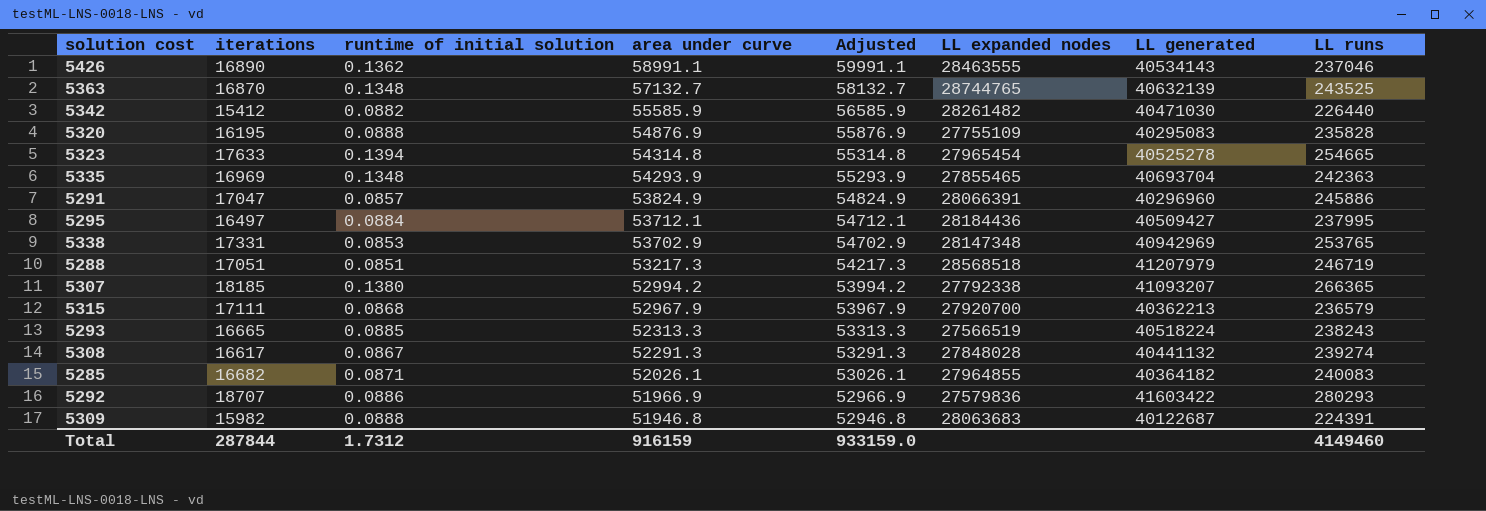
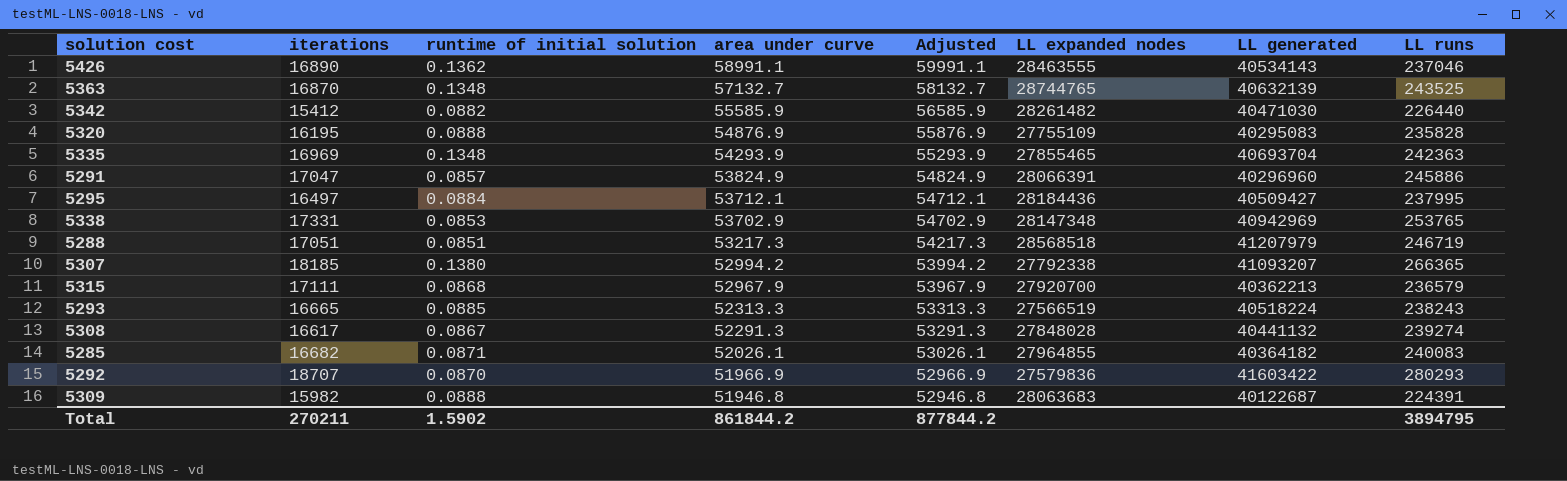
row 5323: 17633 | 0.1394 | 54314.8 | 55314.8 | 27965454 | 40525278 | 254665 -> none
5292 | runtime of initial solution: 0.0886 -> 0.0870
Total | iterations: 287844 -> 270211
Total | runtime of initial solution: 1.7312 -> 1.5902
Total | area under curve: 916159 -> 861844.2
Total | Adjusted: 933159.0 -> 877844.2
Total | LL runs: 4149460 -> 3894795

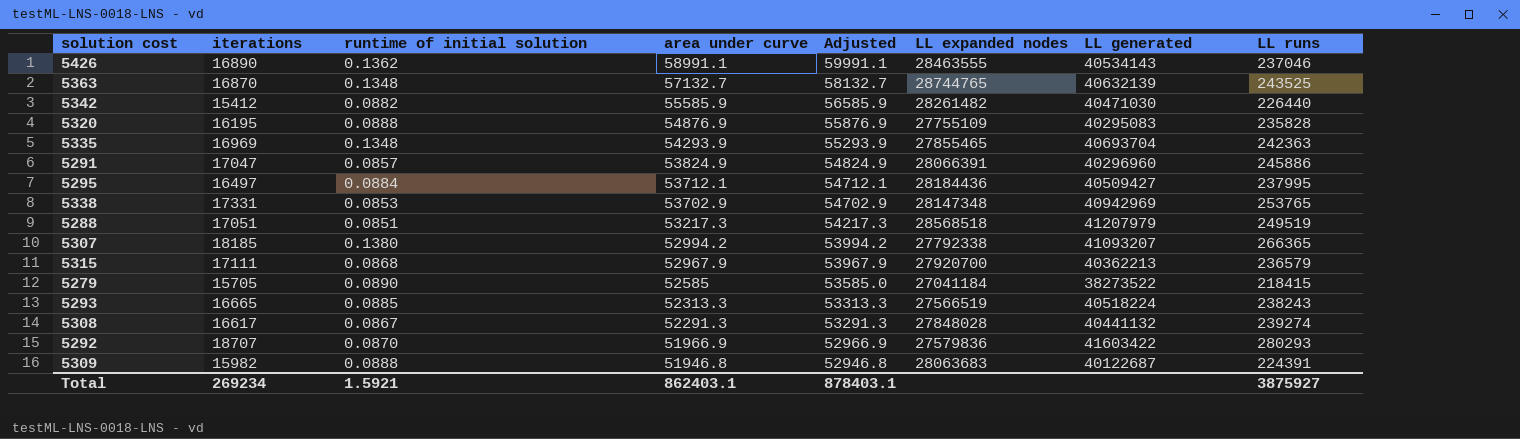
row 5285: 16682 | 0.0871 | 52026.1 | 53026.1 | 27964855 | 40364182 | 240083 -> none
5288 | LL runs: 246719 -> 249519
row 5279: none -> 15705 | 0.0890 | 52585 | 53585.0 | 27041184 | 38273522 | 218415
Total | iterations: 270211 -> 269234
Total | runtime of initial solution: 1.5902 -> 1.5921
Total | area under curve: 861844.2 -> 862403.1
Total | Adjusted: 877844.2 -> 878403.1
Total | LL runs: 3894795 -> 3875927

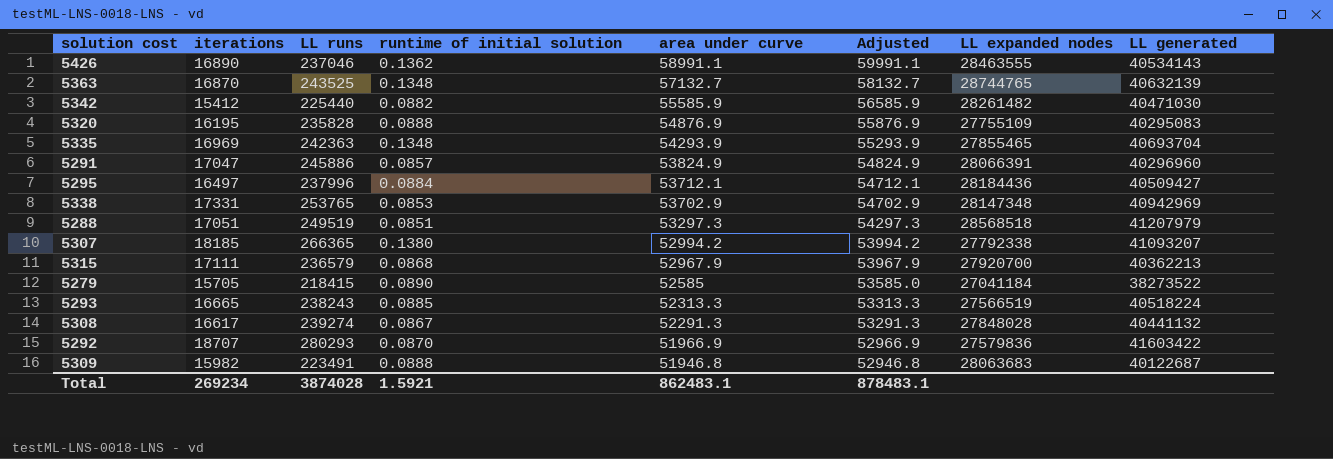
column LL runs | position: 8 -> 3
5342 | LL runs: 226440 -> 225440
5295 | LL runs: 237995 -> 237996
5288 | area under curve: 53217.3 -> 53297.3
5288 | Adjusted: 54217.3 -> 54297.3
5309 | LL runs: 224391 -> 223491
Total | LL runs: 3875927 -> 3874028
Total | area under curve: 862403.1 -> 862483.1
Total | Adjusted: 878403.1 -> 878483.1

